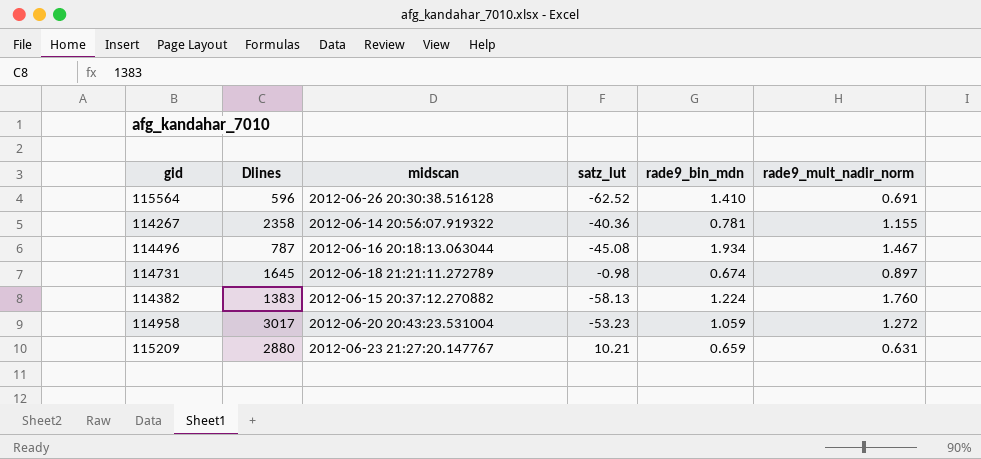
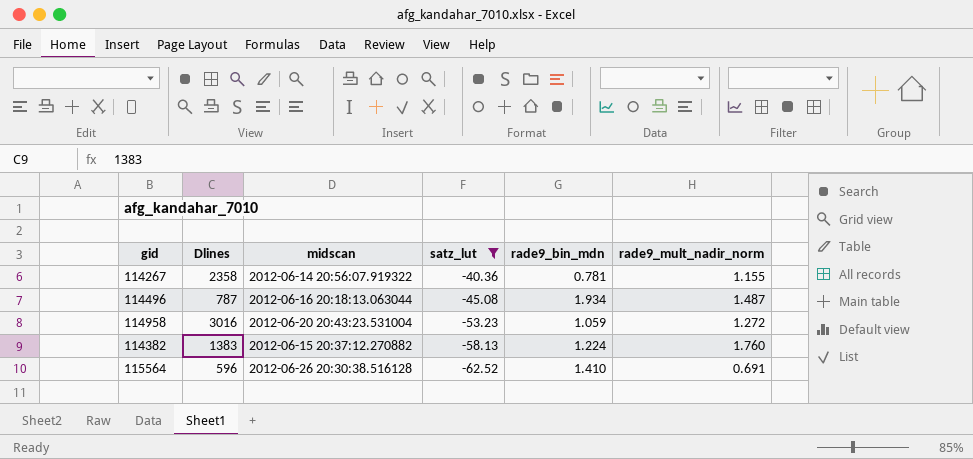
filter: none -> satz_lut <= -40.36
row order: none -> satz_lut descending
114496 | rade9_mult_nadir_norm: 1.467 -> 1.487
114958 | Dlines: 3017 -> 3016

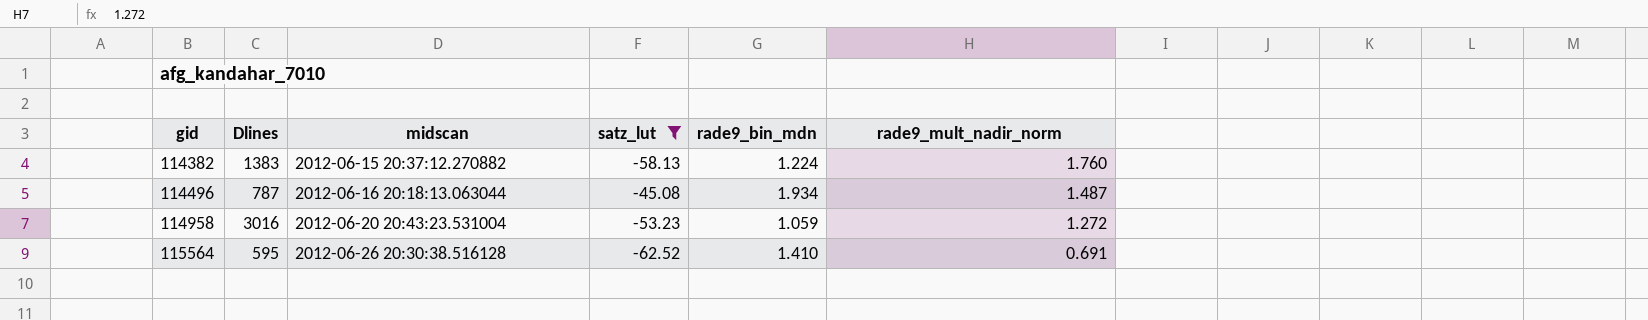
row order: satz_lut descending -> gid ascending
row 114267: 2358 | 2012-06-14 20:56:07.919322 | -40.36 | 0.781 | 1.155 -> none
115564 | Dlines: 596 -> 595

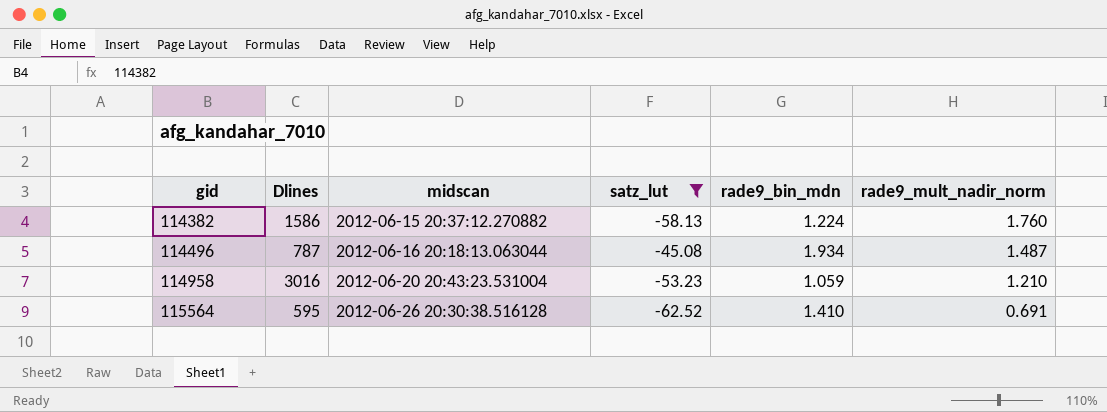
114382 | Dlines: 1383 -> 1586
114958 | rade9_mult_nadir_norm: 1.272 -> 1.210

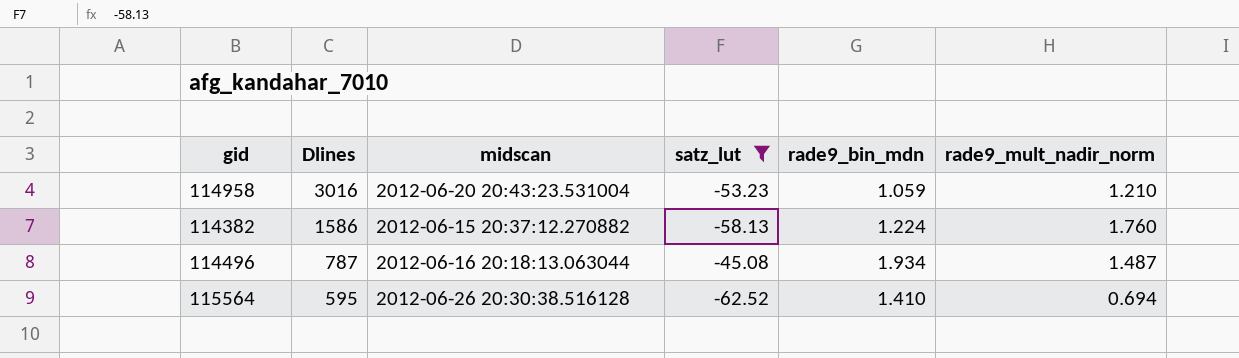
row order: gid ascending -> Dlines descending
115564 | rade9_mult_nadir_norm: 0.691 -> 0.694

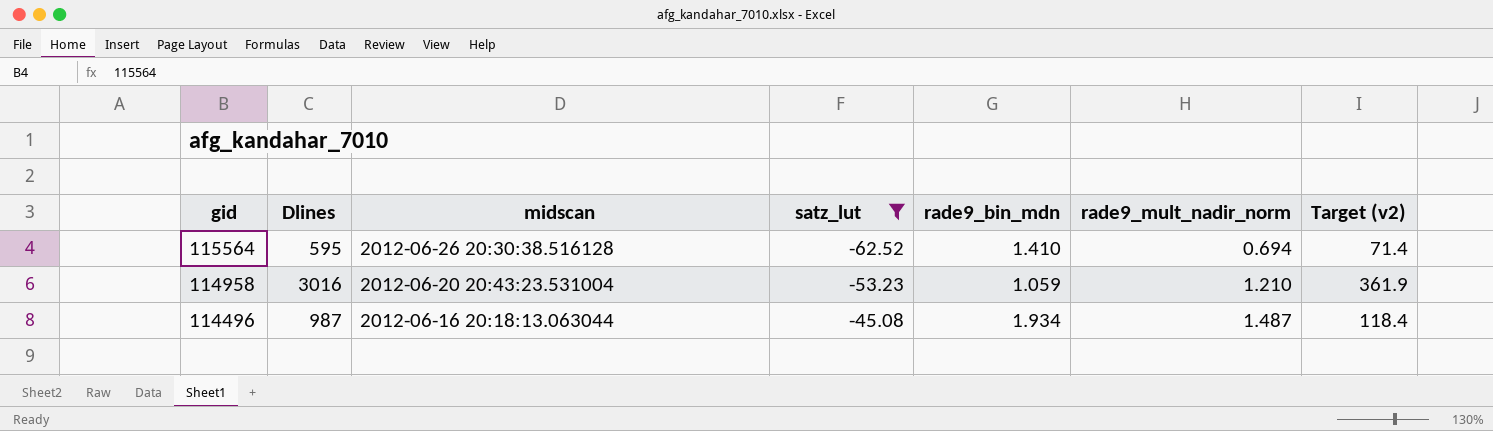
row order: Dlines descending -> gid descending
column Target (v2) | formula: none -> [Dlines] * 0.12
row 114382: 1586 | 2012-06-15 20:37:12.270882 | -58.13 | 1.224 | 1.760 -> none
114496 | Dlines: 787 -> 987

